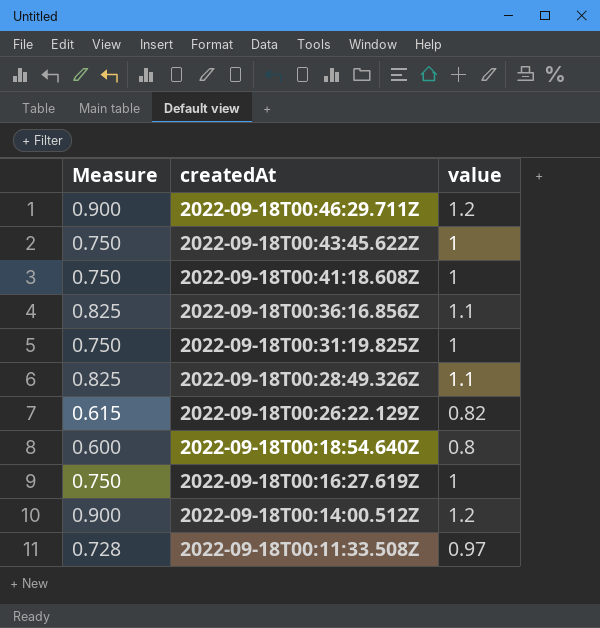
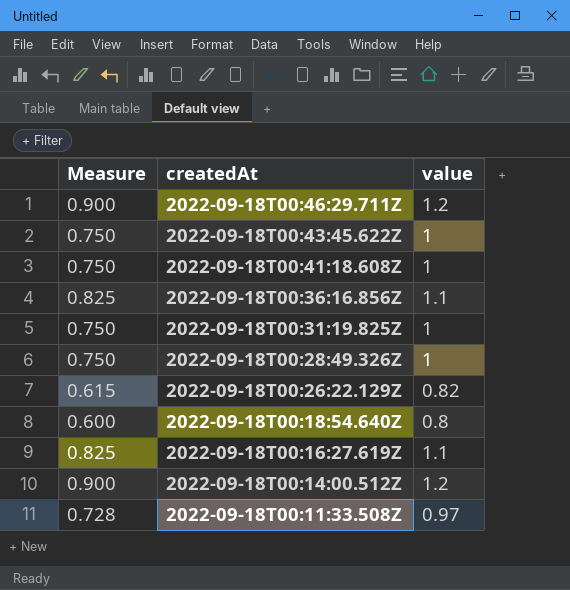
2022-09-18T00:28:49.326Z | Measure: 0.825 -> 0.750
2022-09-18T00:28:49.326Z | value: 1.1 -> 1
2022-09-18T00:16:27.619Z | Measure: 0.750 -> 0.825
2022-09-18T00:16:27.619Z | value: 1 -> 1.1

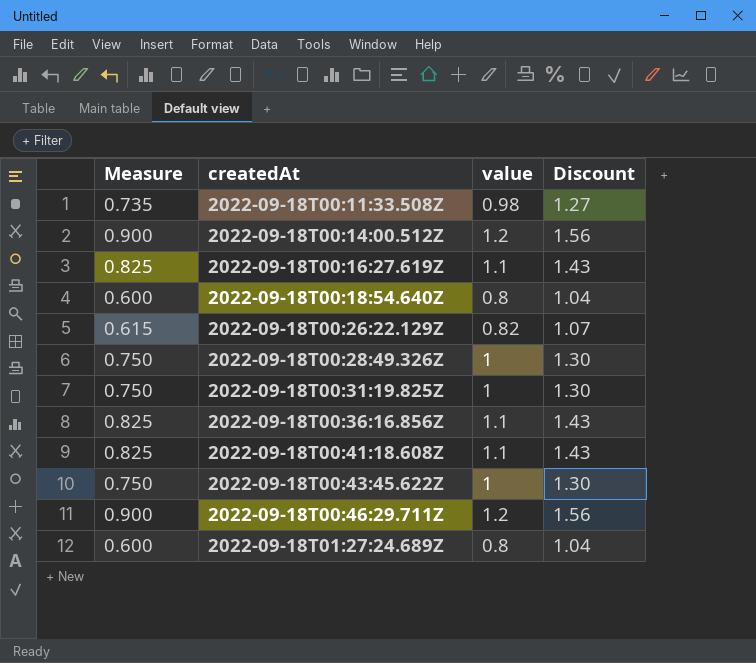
row order: createdAt descending -> createdAt ascending
column Discount | formula: none -> [value] * 1.3
2022-09-18T00:11:33.508Z | Measure: 0.728 -> 0.735
2022-09-18T00:11:33.508Z | value: 0.97 -> 0.98
2022-09-18T00:41:18.608Z | Measure: 0.750 -> 0.825
2022-09-18T00:41:18.608Z | value: 1 -> 1.1
row 2022-09-18T01:27:24.689Z: none -> 0.600 | 0.8 | 1.04

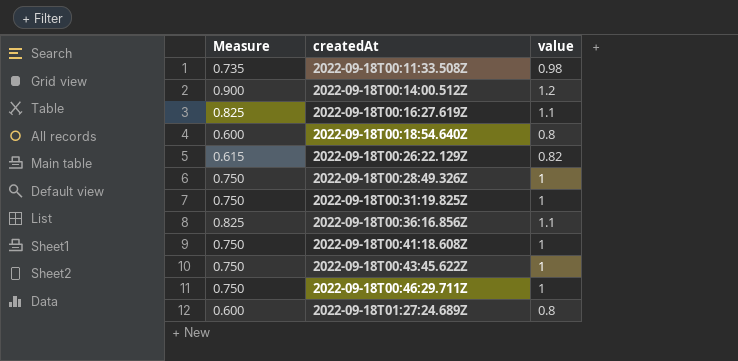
column Discount | formula: [value] * 1.3 -> none
2022-09-18T00:41:18.608Z | Measure: 0.825 -> 0.750
2022-09-18T00:41:18.608Z | value: 1.1 -> 1
2022-09-18T00:46:29.711Z | Measure: 0.900 -> 0.750
2022-09-18T00:46:29.711Z | value: 1.2 -> 1

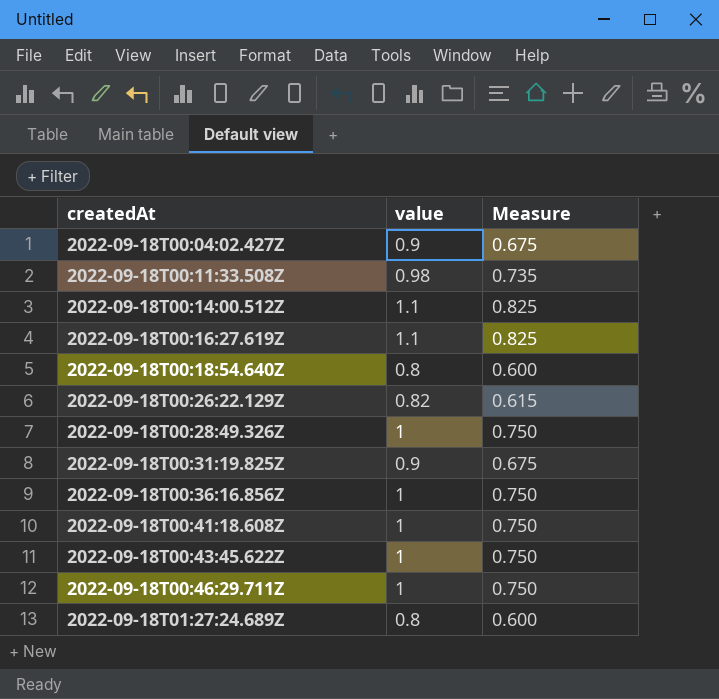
column Measure | position: 1 -> 3
row 2022-09-18T00:04:02.427Z: none -> 0.9 | 0.675
2022-09-18T00:14:00.512Z | value: 1.2 -> 1.1
2022-09-18T00:14:00.512Z | Measure: 0.900 -> 0.825
2022-09-18T00:31:19.825Z | value: 1 -> 0.9
2022-09-18T00:31:19.825Z | Measure: 0.750 -> 0.675
2022-09-18T00:36:16.856Z | value: 1.1 -> 1
2022-09-18T00:36:16.856Z | Measure: 0.825 -> 0.750

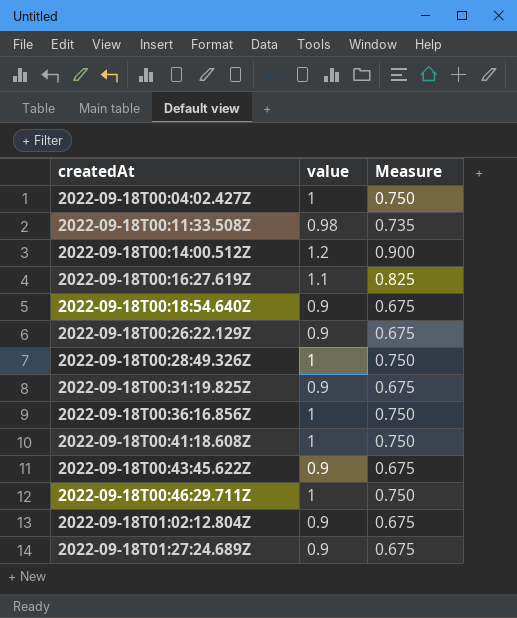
2022-09-18T00:04:02.427Z | value: 0.9 -> 1
2022-09-18T00:04:02.427Z | Measure: 0.675 -> 0.750
2022-09-18T00:14:00.512Z | value: 1.1 -> 1.2
2022-09-18T00:14:00.512Z | Measure: 0.825 -> 0.900
2022-09-18T00:18:54.640Z | value: 0.8 -> 0.9
2022-09-18T00:18:54.640Z | Measure: 0.600 -> 0.675
2022-09-18T00:26:22.129Z | value: 0.82 -> 0.9
2022-09-18T00:26:22.129Z | Measure: 0.615 -> 0.675
2022-09-18T00:43:45.622Z | value: 1 -> 0.9
2022-09-18T00:43:45.622Z | Measure: 0.750 -> 0.675
row 2022-09-18T01:02:12.804Z: none -> 0.9 | 0.675
2022-09-18T01:27:24.689Z | value: 0.8 -> 0.9
2022-09-18T01:27:24.689Z | Measure: 0.600 -> 0.675

